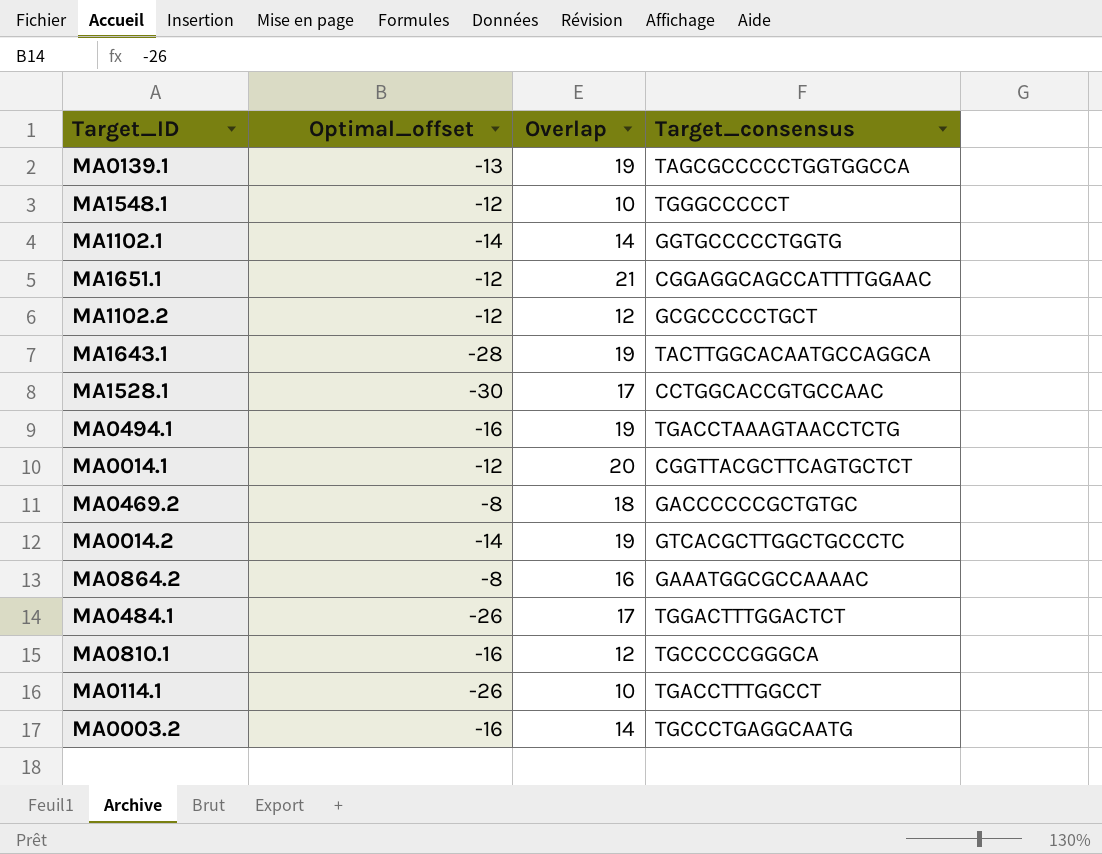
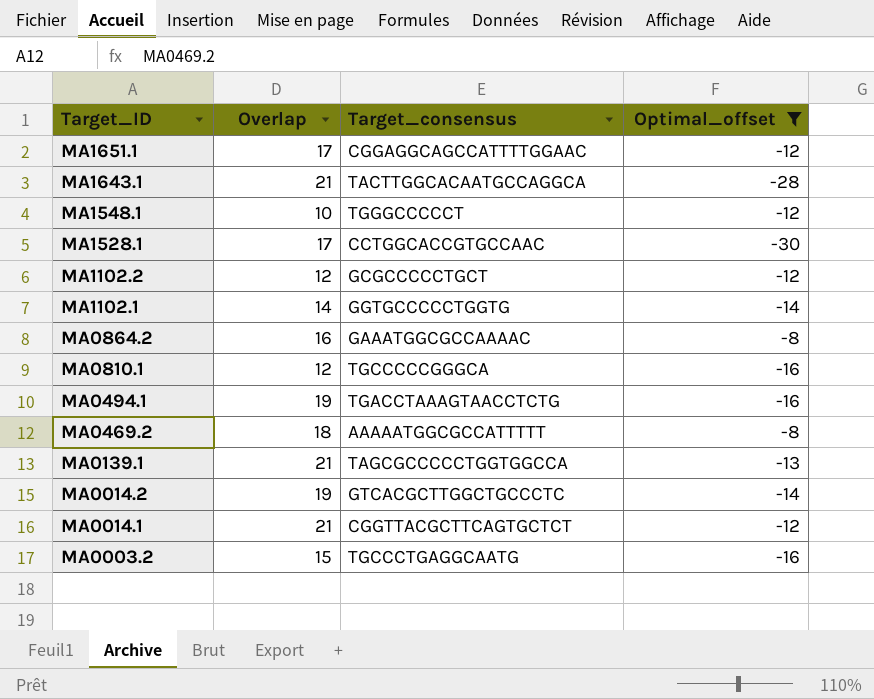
filter: none -> Optimal_offset != -26
row order: none -> Target_ID descending
column Optimal_offset | position: 2 -> 4
MA1651.1 | Overlap: 21 -> 17
MA1643.1 | Overlap: 19 -> 21
MA0469.2 | Target_consensus: GACCCCCCGCTGTGC -> AAAAATGGCGCCATTTTT
MA0139.1 | Overlap: 19 -> 21
MA0014.1 | Overlap: 20 -> 21
MA0003.2 | Overlap: 14 -> 15

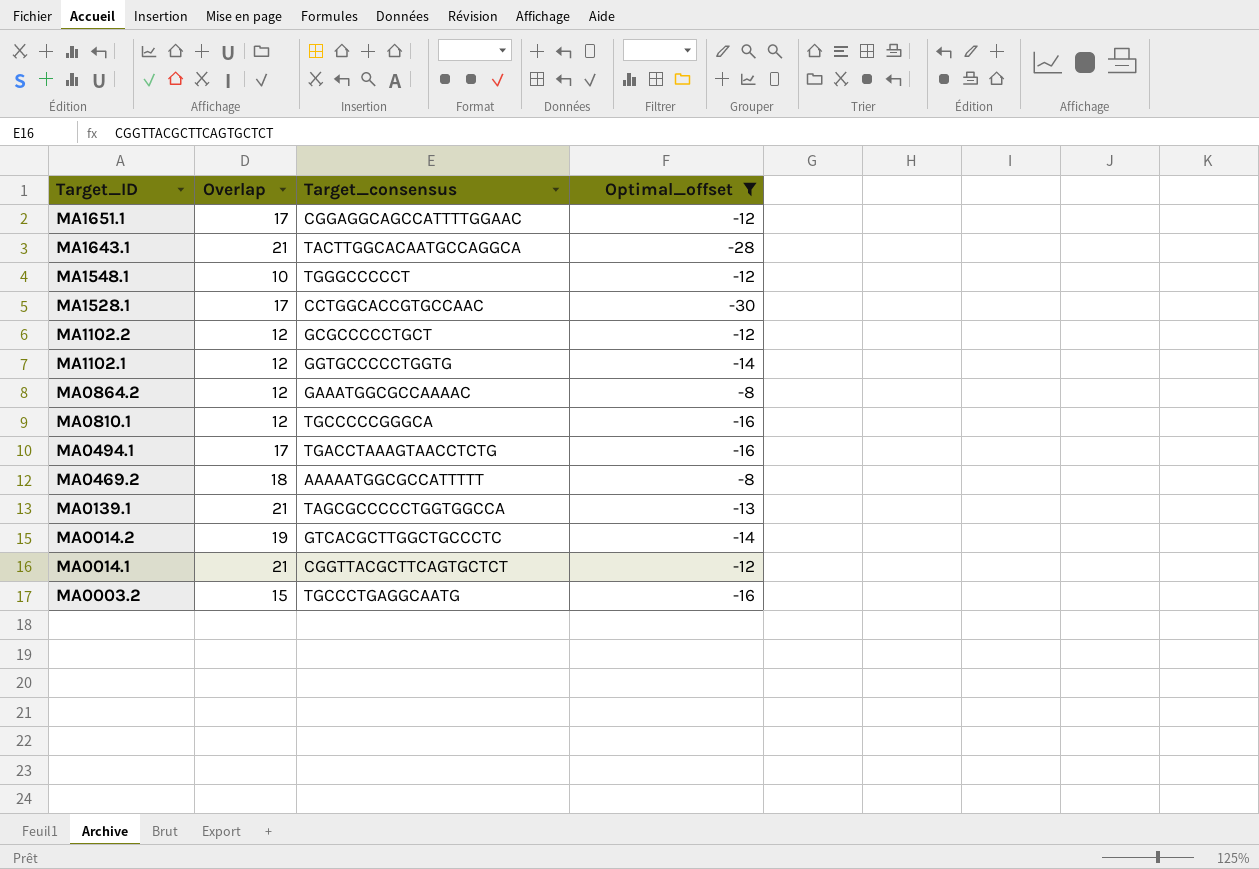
MA1102.1 | Overlap: 14 -> 12
MA0864.2 | Overlap: 16 -> 12
MA0494.1 | Overlap: 19 -> 17

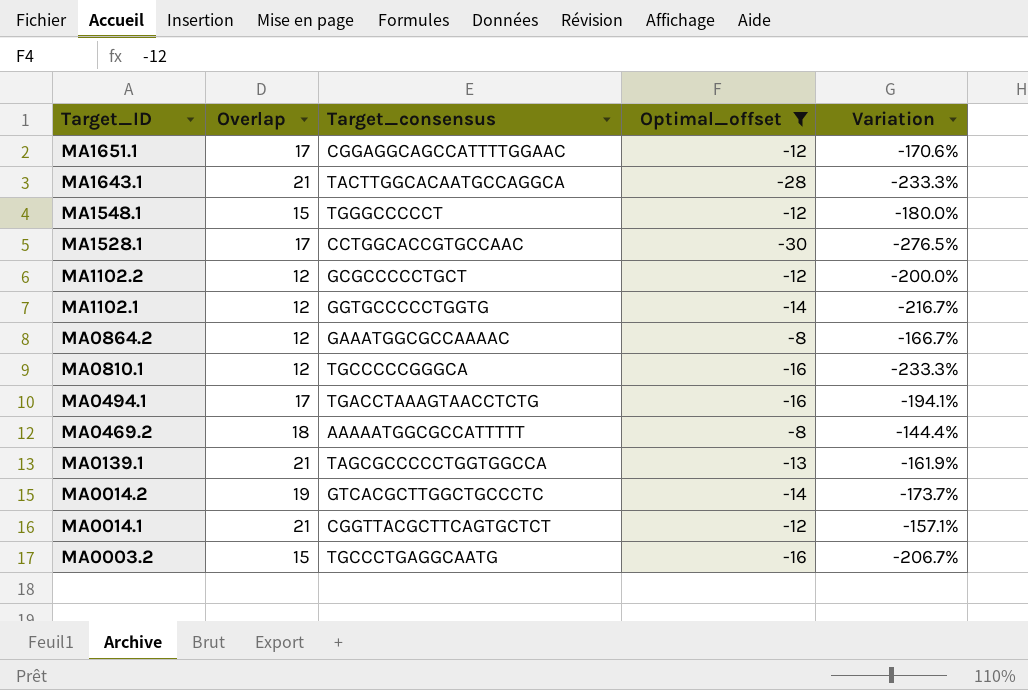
column Variation | formula: none -> ([Optimal_offset] - [Overlap]) / [Overlap]
MA1548.1 | Overlap: 10 -> 15

